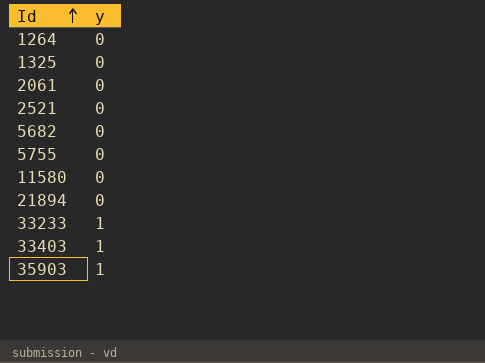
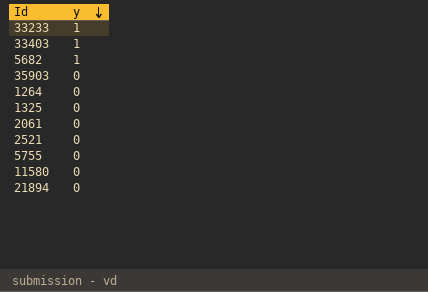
row order: Id ascending -> y descending
5682 | y: 0 -> 1
35903 | y: 1 -> 0

